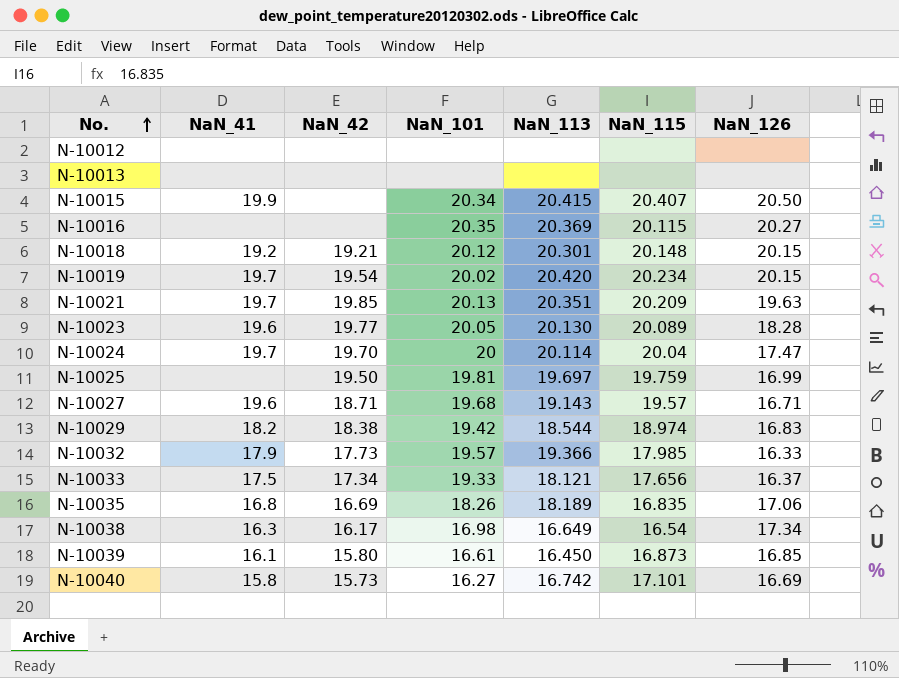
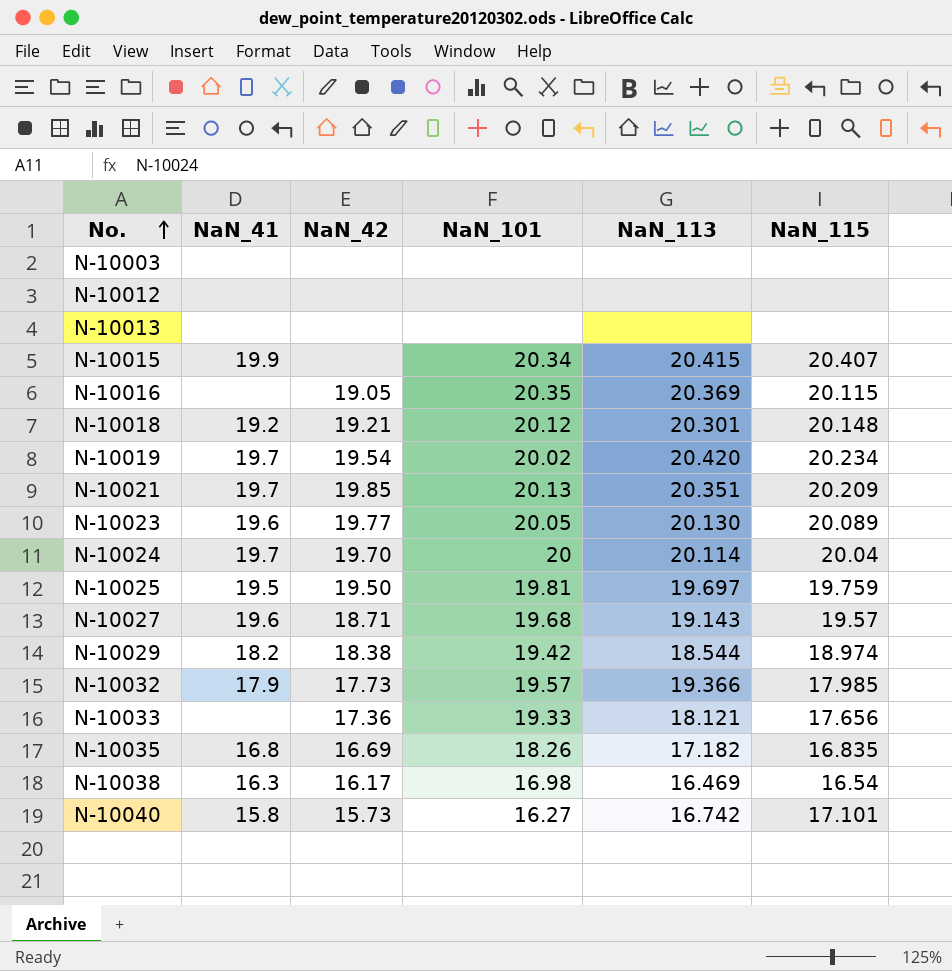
column NaN_126 | position: 7 -> none
row N-10039: 16.1 | 15.80 | 16.61 | 16.450 | 16.873 | 16.85 -> none
row N-10003: none -> none | none | none | none | none
N-10016 | NaN_42: none -> 19.05
N-10025 | NaN_41: none -> 19.5
N-10033 | NaN_41: 17.5 -> none
N-10033 | NaN_42: 17.34 -> 17.36
N-10035 | NaN_113: 18.189 -> 17.182
N-10038 | NaN_113: 16.649 -> 16.469

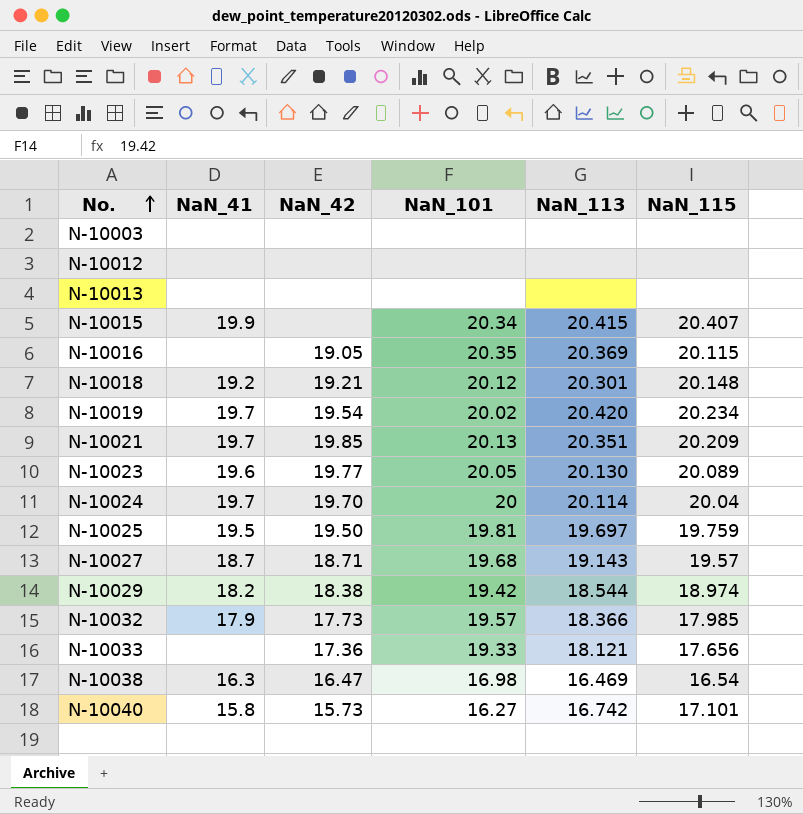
row N-10035: 16.8 | 16.69 | 18.26 | 17.182 | 16.835 -> none
N-10027 | NaN_41: 19.6 -> 18.7
N-10032 | NaN_113: 19.366 -> 18.366
N-10038 | NaN_42: 16.17 -> 16.47

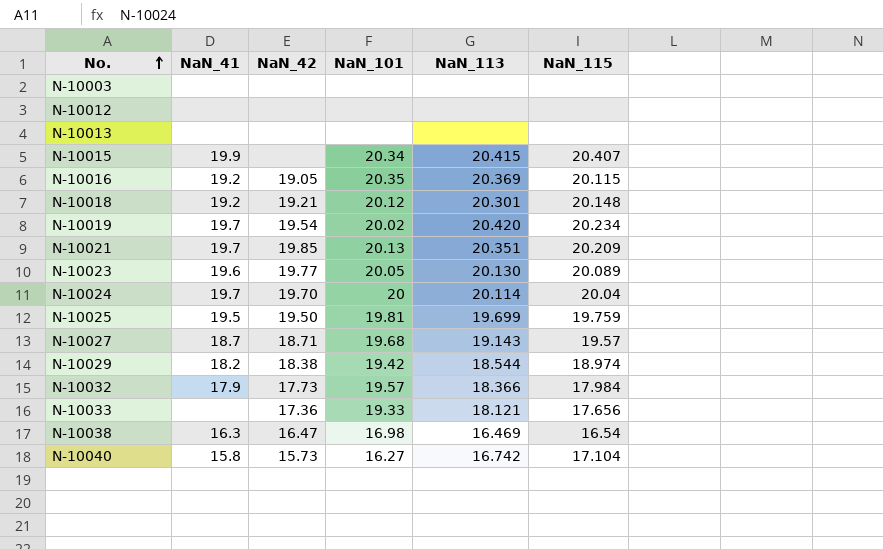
N-10016 | NaN_41: none -> 19.2
N-10025 | NaN_113: 19.697 -> 19.699
N-10032 | NaN_115: 17.985 -> 17.984
N-10040 | NaN_115: 17.101 -> 17.104

